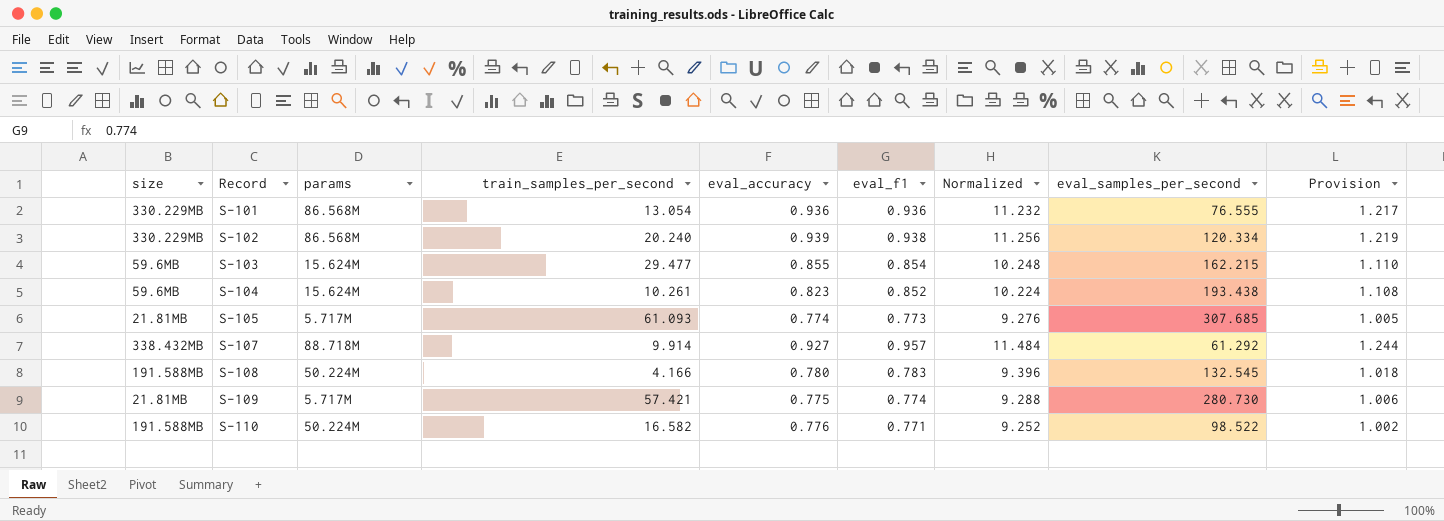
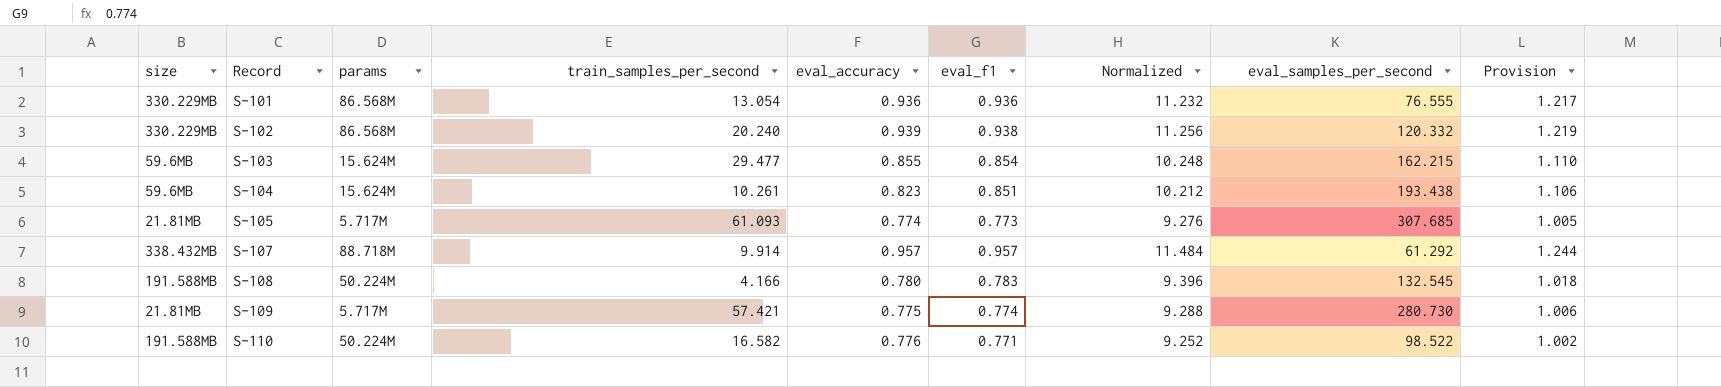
S-102 | eval_samples_per_second: 120.334 -> 120.332
S-104 | eval_f1: 0.852 -> 0.851
S-104 | Normalized: 10.224 -> 10.212
S-104 | Provision: 1.108 -> 1.106
S-107 | eval_accuracy: 0.927 -> 0.957

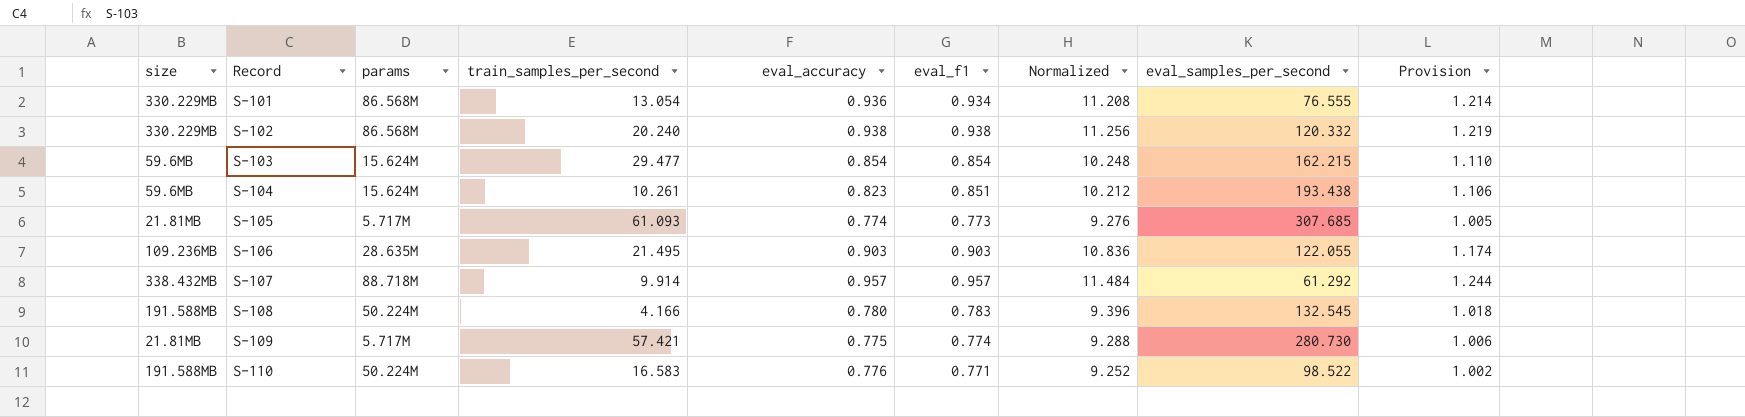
S-101 | eval_f1: 0.936 -> 0.934
S-101 | Normalized: 11.232 -> 11.208
S-101 | Provision: 1.217 -> 1.214
S-102 | eval_accuracy: 0.939 -> 0.938
S-103 | eval_accuracy: 0.855 -> 0.854
row S-106: none -> 109.236MB | 28.635M | 21.495 | 0.903 | 0.903 | 10.836 | 122.055 | 1.174
S-110 | train_samples_per_second: 16.582 -> 16.583

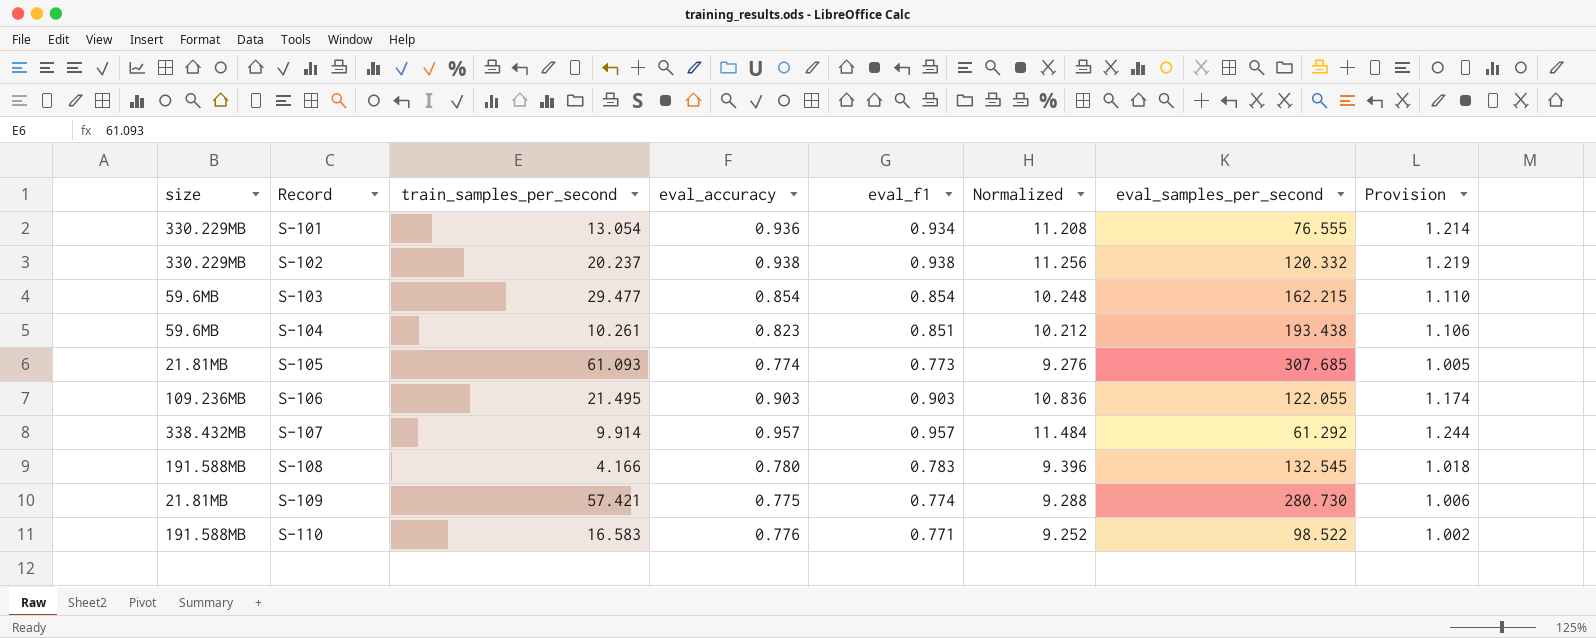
column params | position: 3 -> none
S-102 | train_samples_per_second: 20.240 -> 20.237

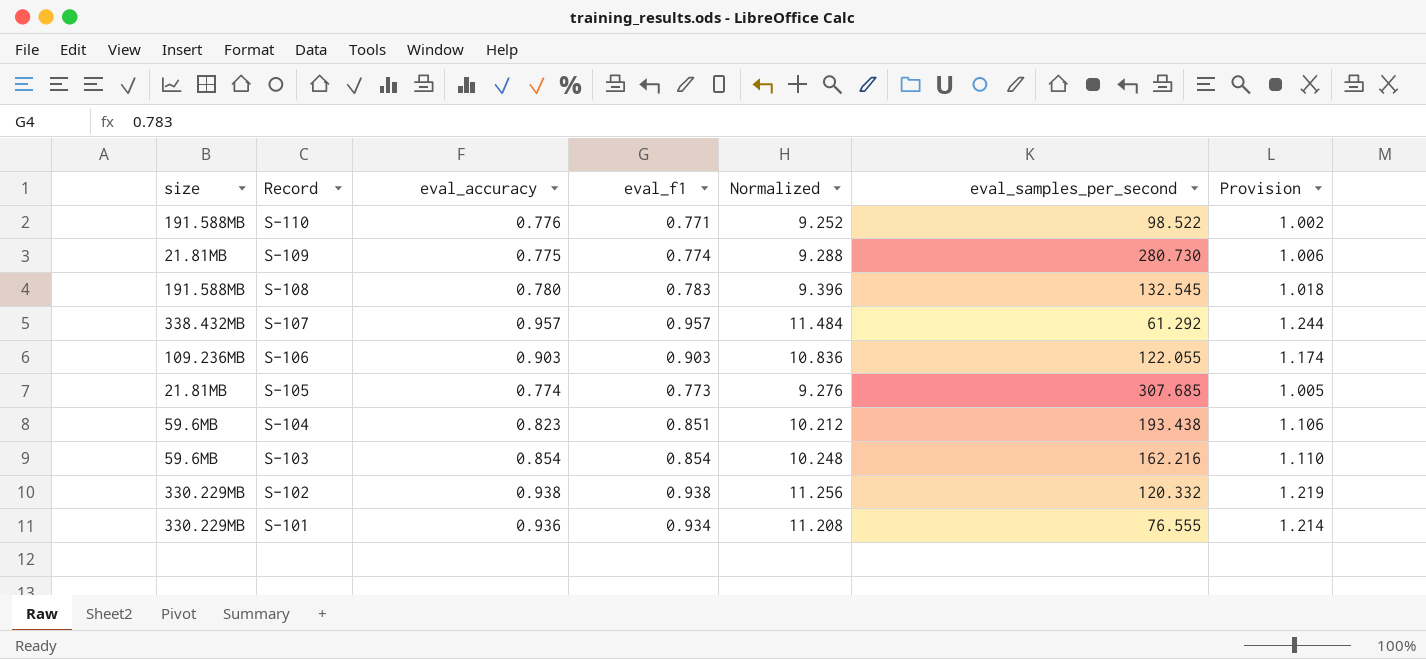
row order: Record ascending -> Record descending
column train_samples_per_second | position: 3 -> none
S-103 | eval_samples_per_second: 162.215 -> 162.216

